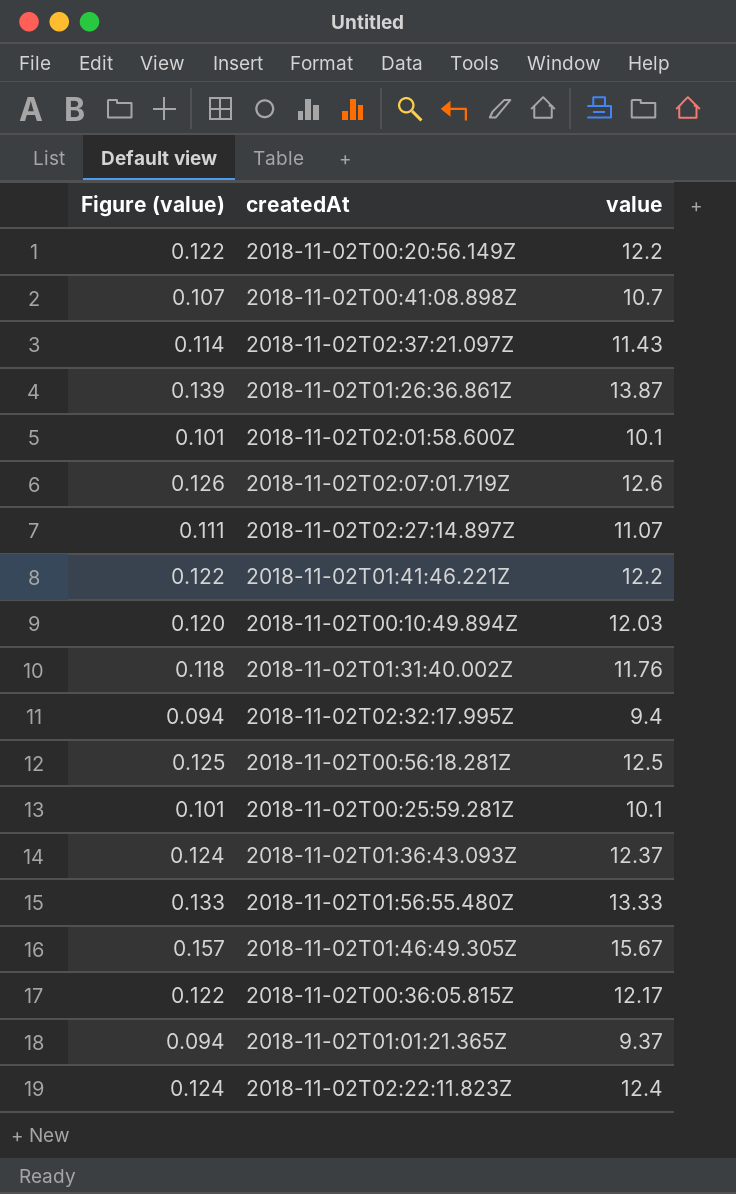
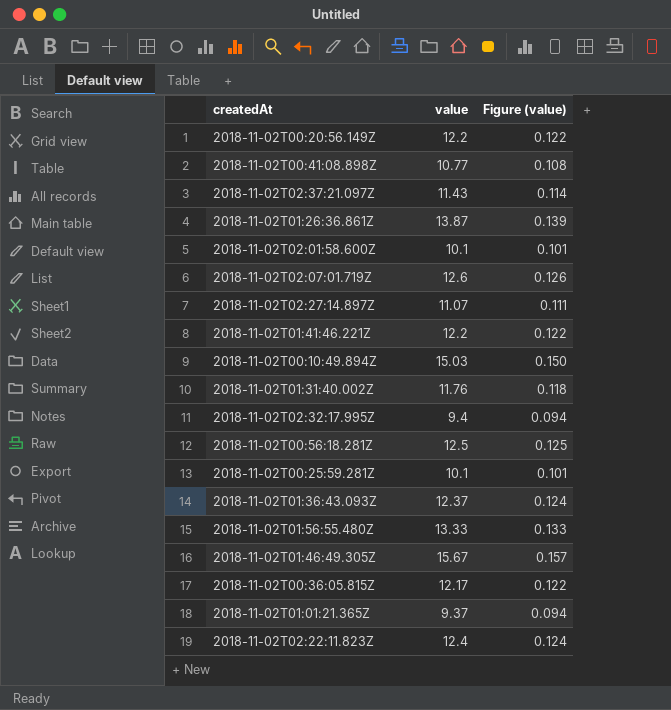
column Figure (value) | position: 1 -> 3
2018-11-02T00:41:08.898Z | value: 10.7 -> 10.77
2018-11-02T00:41:08.898Z | Figure (value): 0.107 -> 0.108
2018-11-02T00:10:49.894Z | value: 12.03 -> 15.03
2018-11-02T00:10:49.894Z | Figure (value): 0.120 -> 0.150

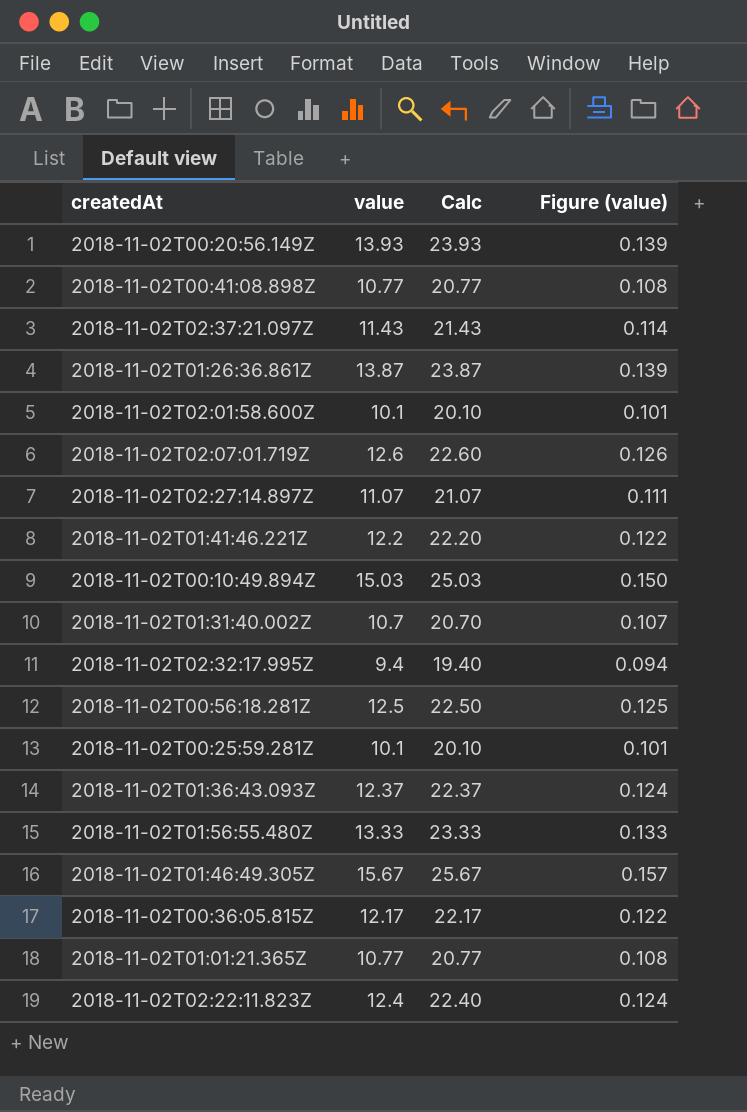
column Calc | formula: none -> [value] + 10
2018-11-02T00:20:56.149Z | value: 12.2 -> 13.93
2018-11-02T00:20:56.149Z | Figure (value): 0.122 -> 0.139
2018-11-02T01:31:40.002Z | value: 11.76 -> 10.7
2018-11-02T01:31:40.002Z | Figure (value): 0.118 -> 0.107
2018-11-02T01:01:21.365Z | value: 9.37 -> 10.77
2018-11-02T01:01:21.365Z | Figure (value): 0.094 -> 0.108

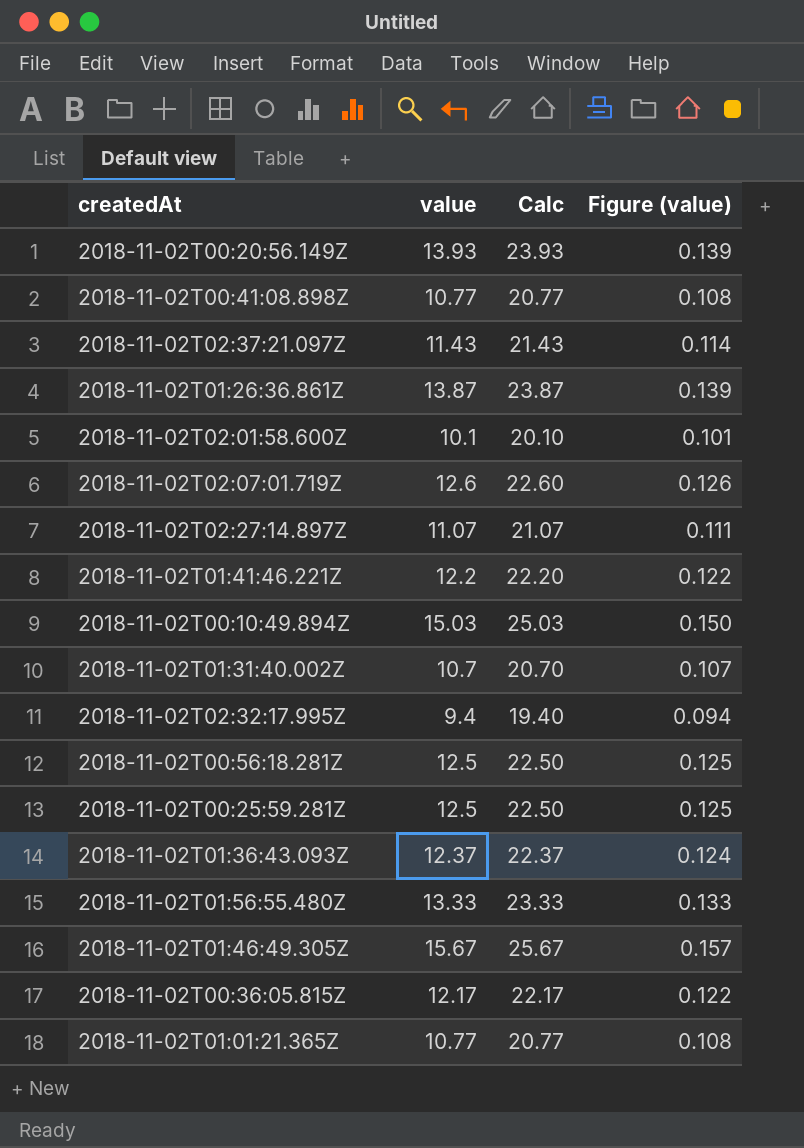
row 2018-11-02T02:22:11.823Z: 12.4 | 22.40 | 0.124 -> none
2018-11-02T00:25:59.281Z | value: 10.1 -> 12.5
2018-11-02T00:25:59.281Z | Calc: 20.10 -> 22.50
2018-11-02T00:25:59.281Z | Figure (value): 0.101 -> 0.125

